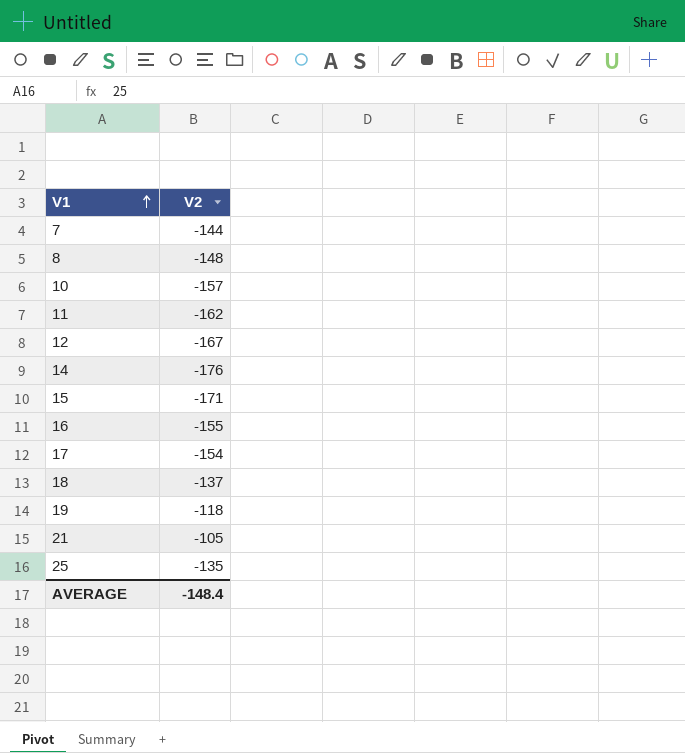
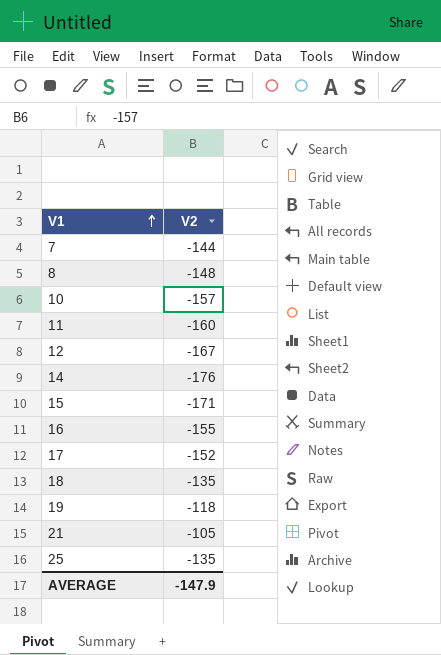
11 | V2: -162 -> -160
17 | V2: -154 -> -152
18 | V2: -137 -> -135
AVERAGE | V2: -148.4 -> -147.9

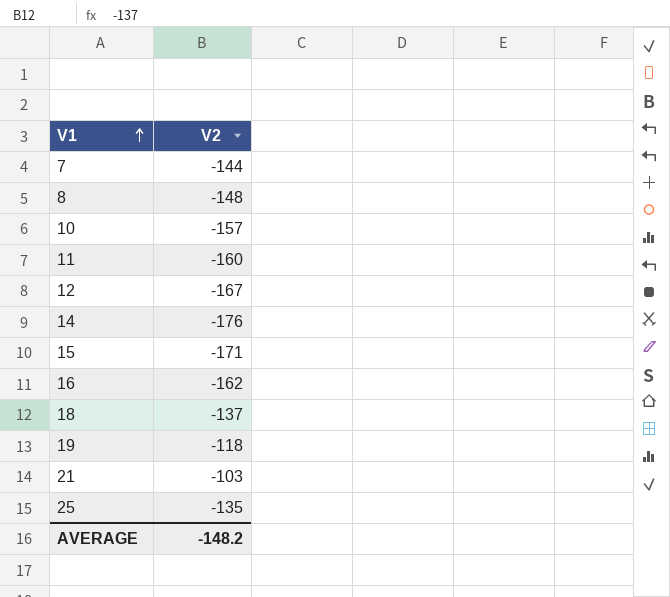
row 17: -152 -> none
16 | V2: -155 -> -162
18 | V2: -135 -> -137
21 | V2: -105 -> -103
AVERAGE | V2: -147.9 -> -148.2

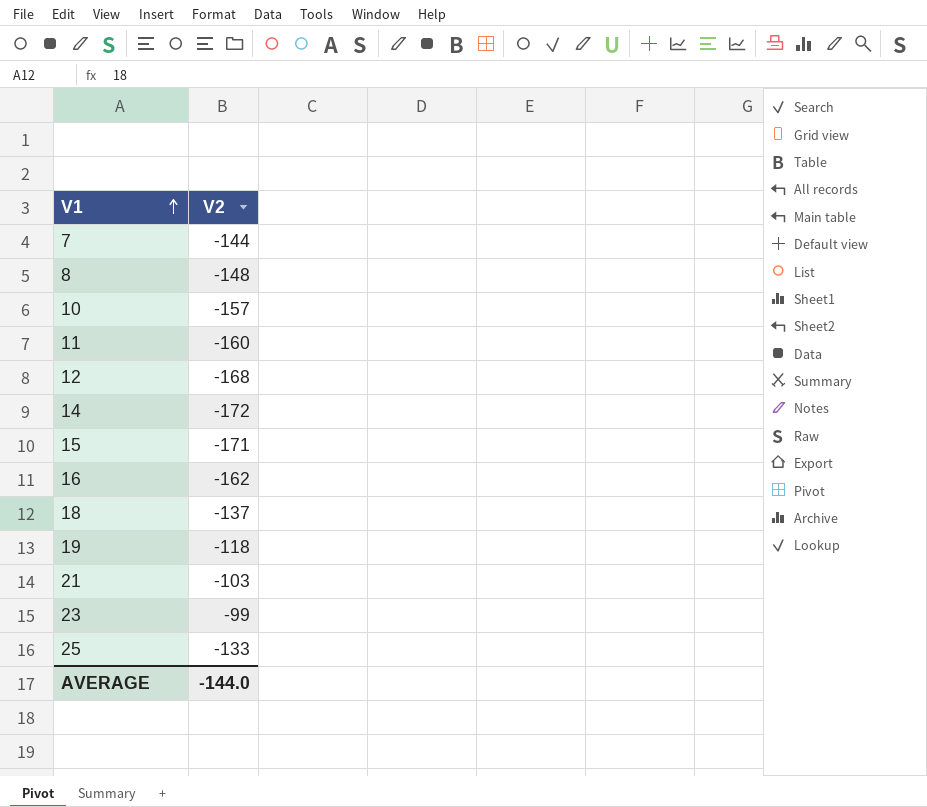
12 | V2: -167 -> -168
14 | V2: -176 -> -172
row 23: none -> -99
25 | V2: -135 -> -133
AVERAGE | V2: -148.2 -> -144.0

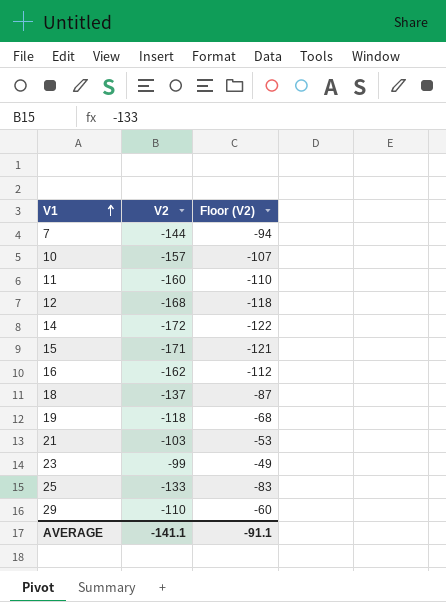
column Floor (V2) | formula: none -> [V2] + 50
row 8: -148 -> none
row 29: none -> -110 | -60
AVERAGE | V2: -144.0 -> -141.1

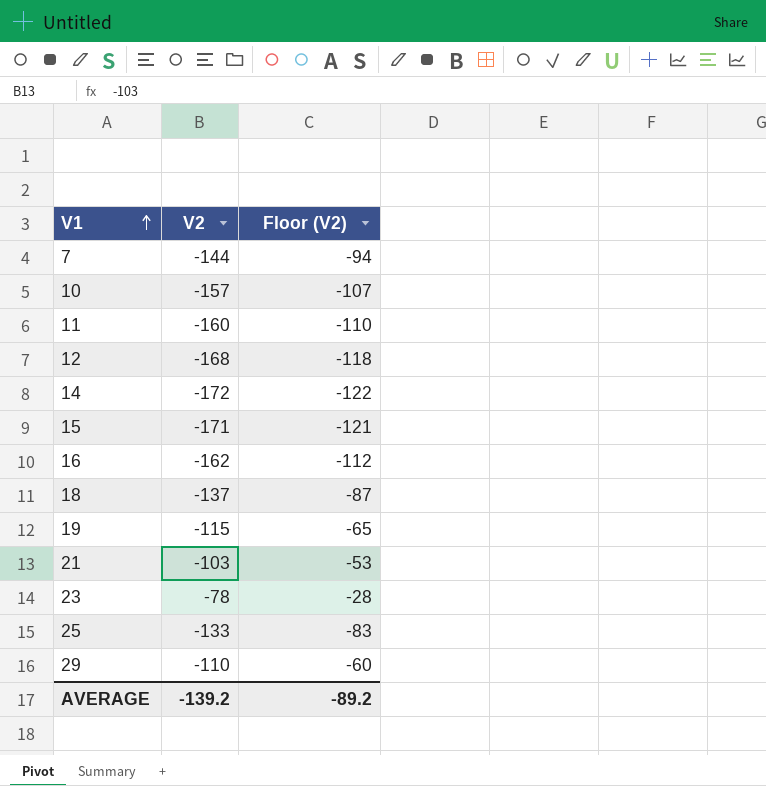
19 | V2: -118 -> -115
19 | Floor (V2): -68 -> -65
23 | V2: -99 -> -78
23 | Floor (V2): -49 -> -28
AVERAGE | V2: -141.1 -> -139.2
AVERAGE | Floor (V2): -91.1 -> -89.2

